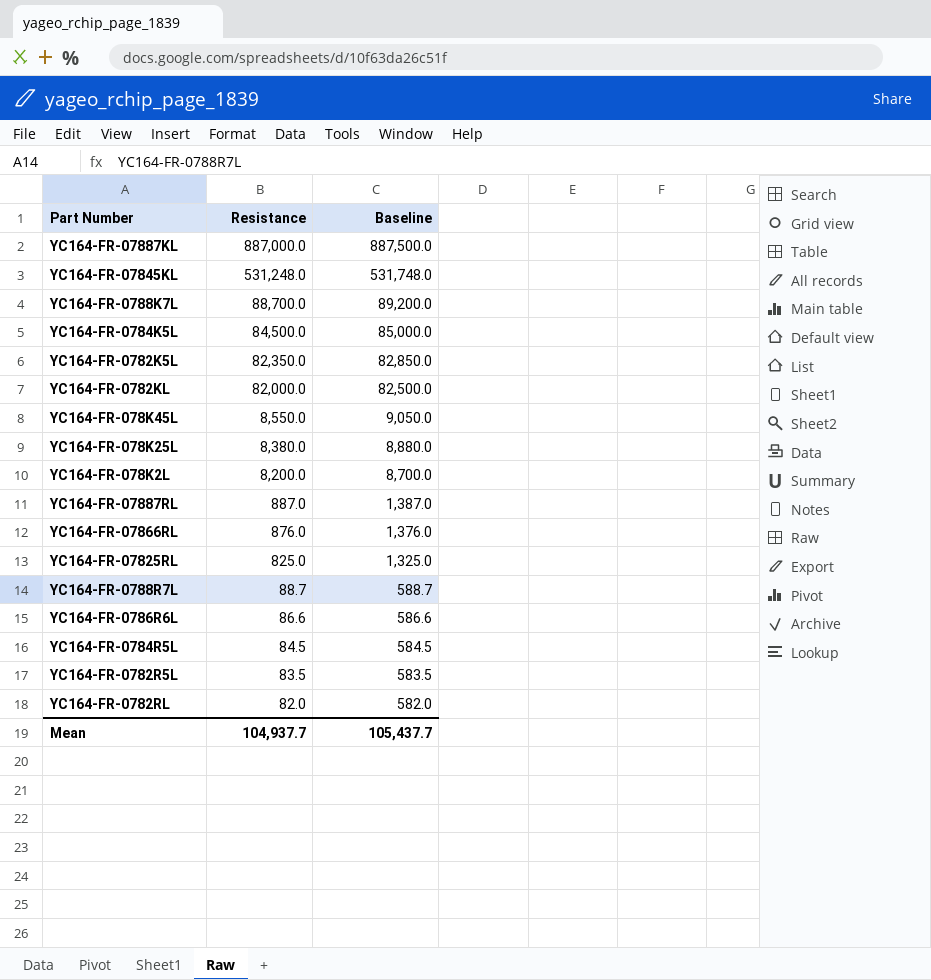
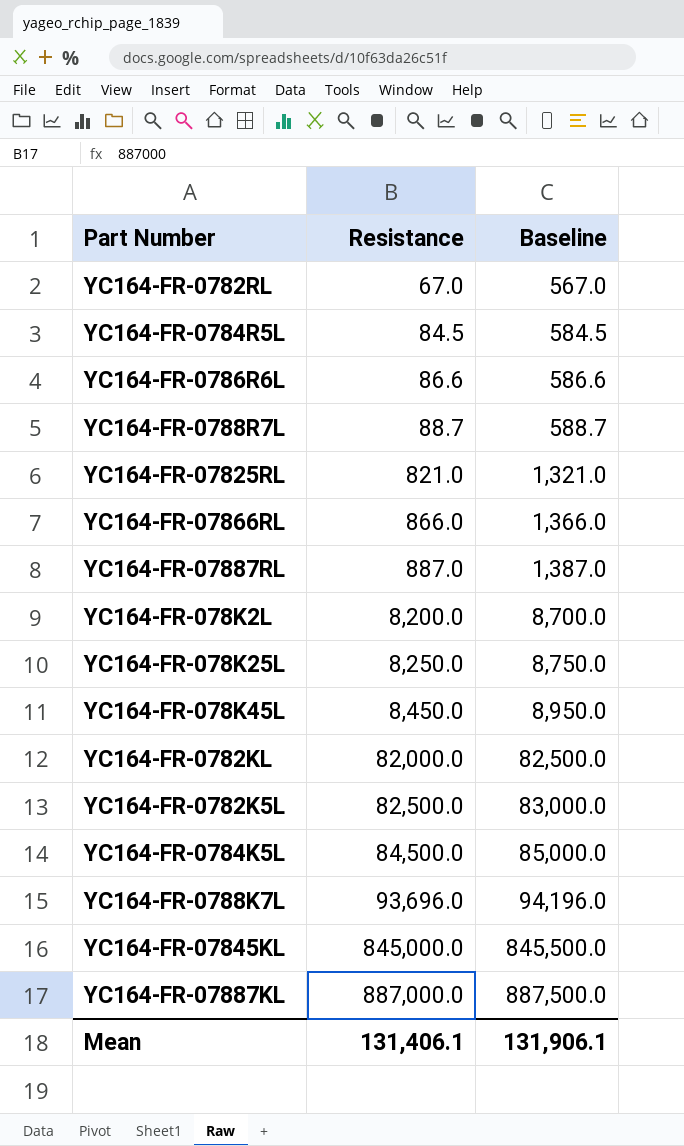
row order: Resistance descending -> Resistance ascending
row YC164-FR-0782R5L: 83.5 | 583.5 -> none
YC164-FR-0782RL | Resistance: 82.0 -> 67.0
YC164-FR-0782RL | Baseline: 582.0 -> 567.0
YC164-FR-07825RL | Resistance: 825.0 -> 821.0
YC164-FR-07825RL | Baseline: 1,325.0 -> 1,321.0
YC164-FR-07866RL | Resistance: 876.0 -> 866.0
YC164-FR-07866RL | Baseline: 1,376.0 -> 1,366.0
YC164-FR-078K25L | Resistance: 8,380.0 -> 8,250.0
YC164-FR-078K25L | Baseline: 8,880.0 -> 8,750.0
YC164-FR-078K45L | Resistance: 8,550.0 -> 8,450.0
YC164-FR-078K45L | Baseline: 9,050.0 -> 8,950.0
YC164-FR-0782K5L | Resistance: 82,350.0 -> 82,500.0
YC164-FR-0782K5L | Baseline: 82,850.0 -> 83,000.0
YC164-FR-0788K7L | Resistance: 88,700.0 -> 93,696.0
YC164-FR-0788K7L | Baseline: 89,200.0 -> 94,196.0
YC164-FR-07845KL | Resistance: 531,248.0 -> 845,000.0
YC164-FR-07845KL | Baseline: 531,748.0 -> 845,500.0
Mean | Resistance: 104,937.7 -> 131,406.1
Mean | Baseline: 105,437.7 -> 131,906.1

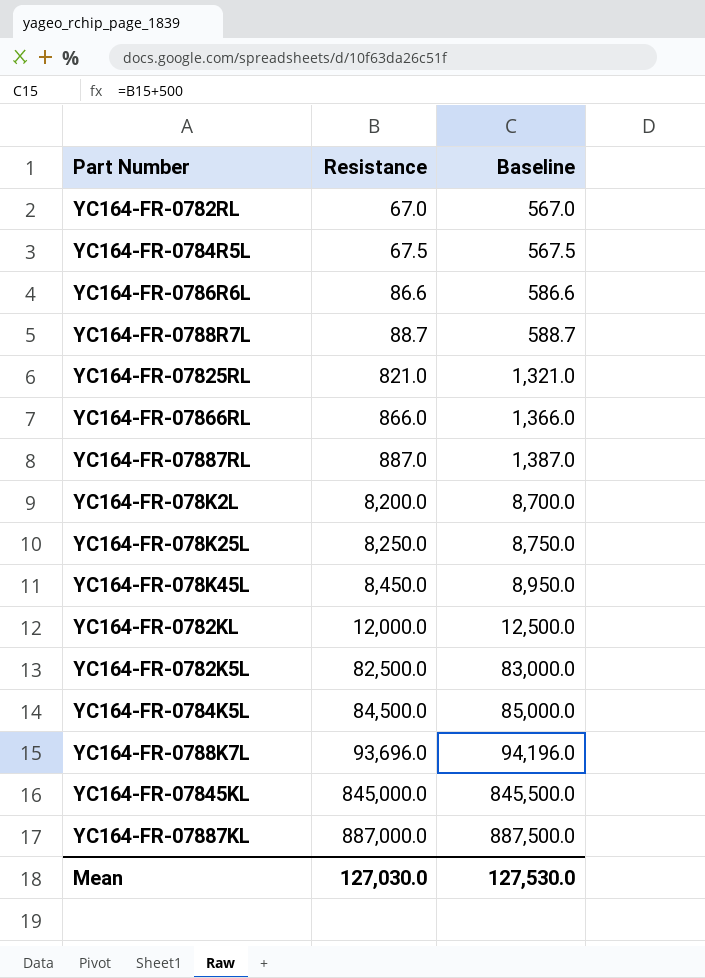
YC164-FR-0784R5L | Resistance: 84.5 -> 67.5
YC164-FR-0784R5L | Baseline: 584.5 -> 567.5
YC164-FR-0782KL | Resistance: 82,000.0 -> 12,000.0
YC164-FR-0782KL | Baseline: 82,500.0 -> 12,500.0
Mean | Resistance: 131,406.1 -> 127,030.0
Mean | Baseline: 131,906.1 -> 127,530.0

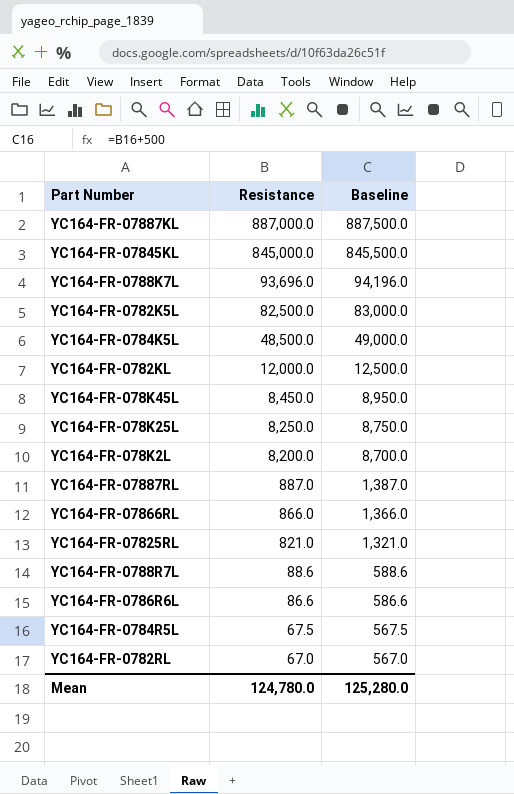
row order: Resistance ascending -> Resistance descending
YC164-FR-0784K5L | Resistance: 84,500.0 -> 48,500.0
YC164-FR-0784K5L | Baseline: 85,000.0 -> 49,000.0
YC164-FR-0788R7L | Resistance: 88.7 -> 88.6
YC164-FR-0788R7L | Baseline: 588.7 -> 588.6
Mean | Resistance: 127,030.0 -> 124,780.0
Mean | Baseline: 127,530.0 -> 125,280.0

